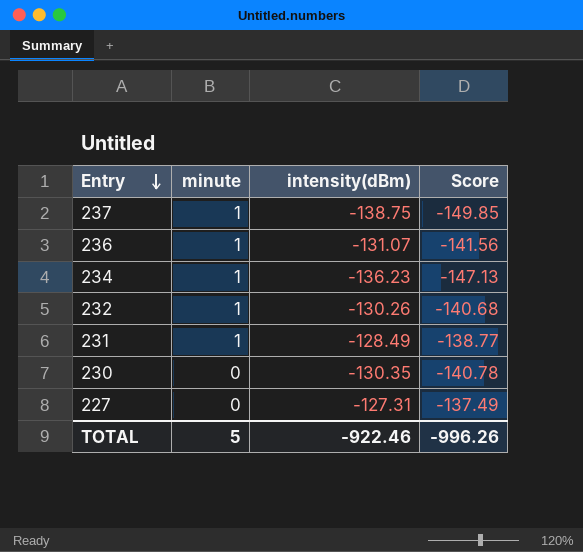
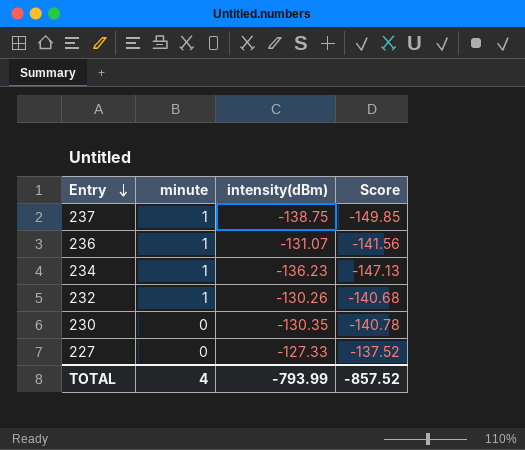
row 231: 1 | -128.49 | -138.77 -> none
227 | intensity(dBm): -127.31 -> -127.33
227 | Score: -137.49 -> -137.52
TOTAL | minute: 5 -> 4
TOTAL | intensity(dBm): -922.46 -> -793.99
TOTAL | Score: -996.26 -> -857.52

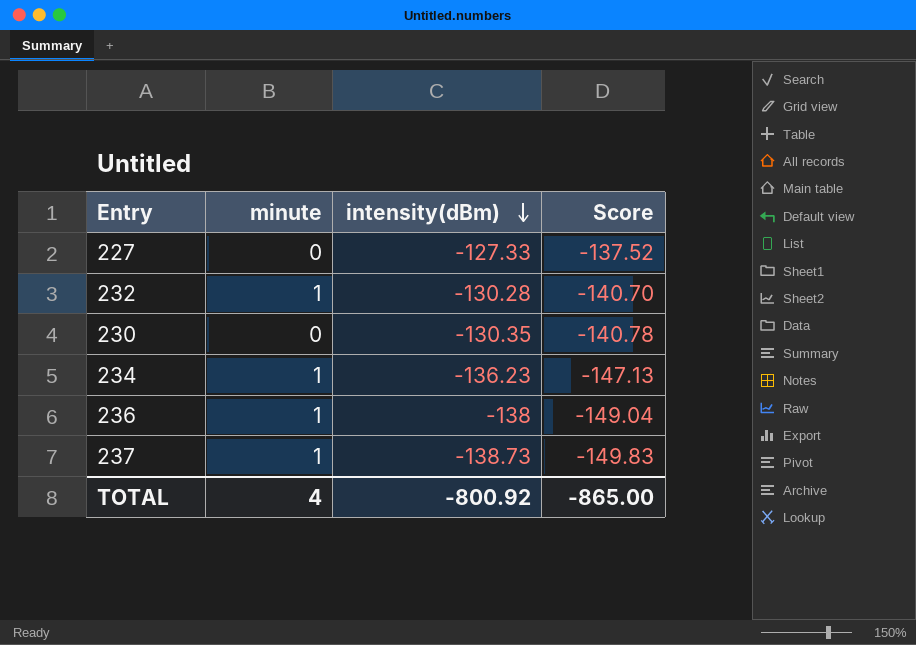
row order: Entry descending -> intensity(dBm) descending
232 | intensity(dBm): -130.26 -> -130.28
232 | Score: -140.68 -> -140.70
236 | intensity(dBm): -131.07 -> -138
236 | Score: -141.56 -> -149.04
237 | intensity(dBm): -138.75 -> -138.73
237 | Score: -149.85 -> -149.83
TOTAL | intensity(dBm): -793.99 -> -800.92
TOTAL | Score: -857.52 -> -865.00

